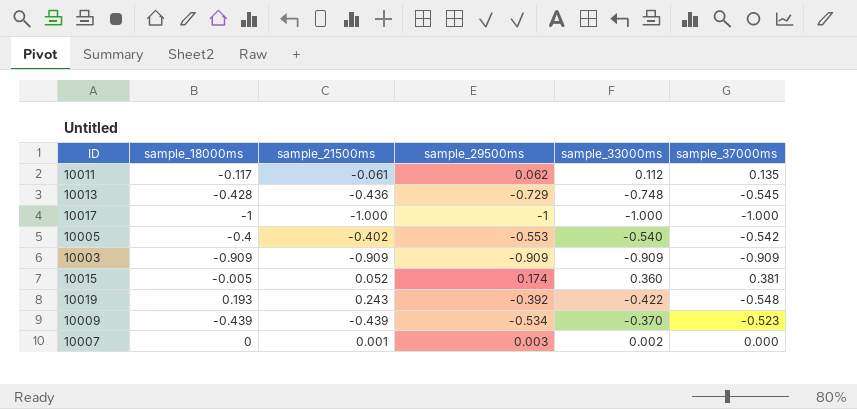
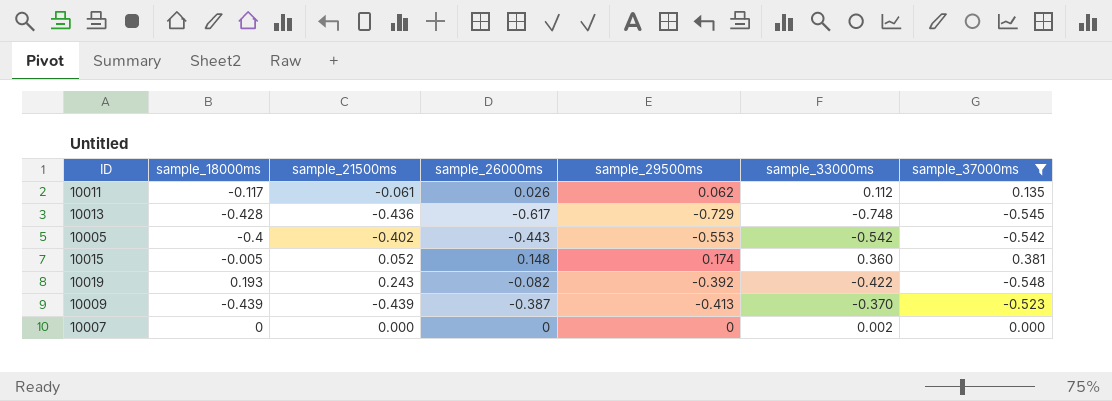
filter: none -> sample_37000ms >= -0.548
column sample_26000ms | position: none -> 4
10005 | sample_33000ms: -0.540 -> -0.542
10009 | sample_29500ms: -0.534 -> -0.413
10007 | sample_21500ms: 0.001 -> 0.000
10007 | sample_29500ms: 0.003 -> 0

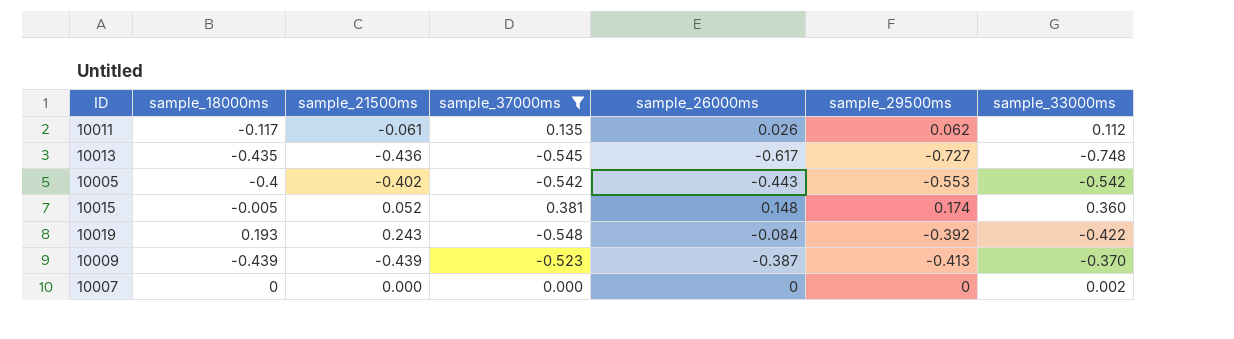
column sample_37000ms | position: 7 -> 4
10013 | sample_18000ms: -0.428 -> -0.435
10013 | sample_29500ms: -0.729 -> -0.727
10019 | sample_26000ms: -0.082 -> -0.084

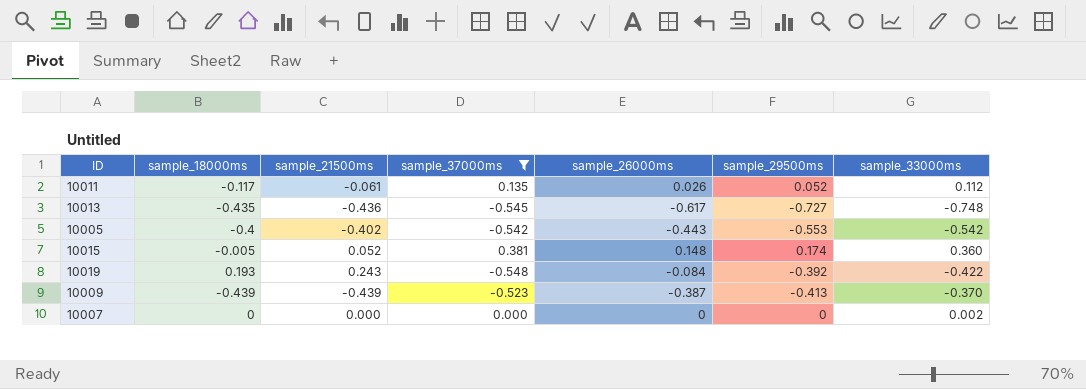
10011 | sample_29500ms: 0.062 -> 0.052

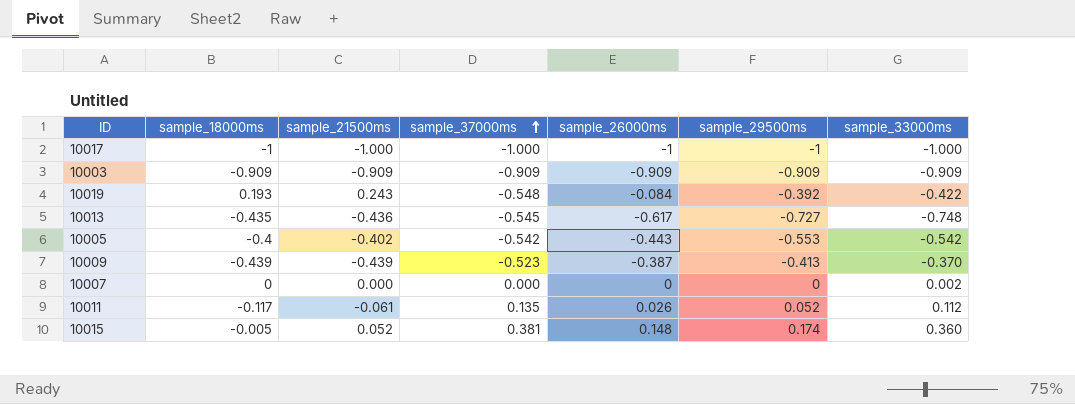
filter: sample_37000ms >= -0.548 -> none
row order: none -> sample_37000ms ascending

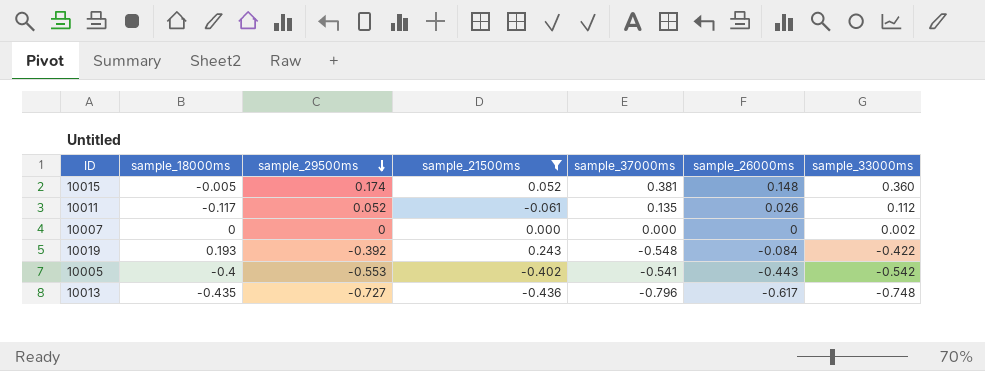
filter: none -> sample_21500ms >= -0.436
row order: sample_37000ms ascending -> sample_29500ms descending
column sample_29500ms | position: 6 -> 3
10005 | sample_37000ms: -0.542 -> -0.541
10013 | sample_37000ms: -0.545 -> -0.796

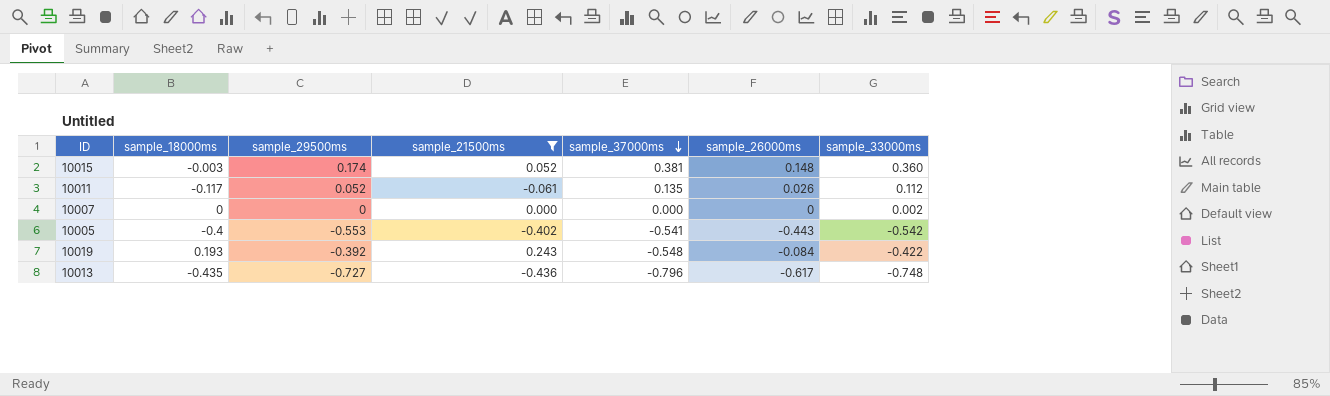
row order: sample_29500ms descending -> sample_37000ms descending
10015 | sample_18000ms: -0.005 -> -0.003

